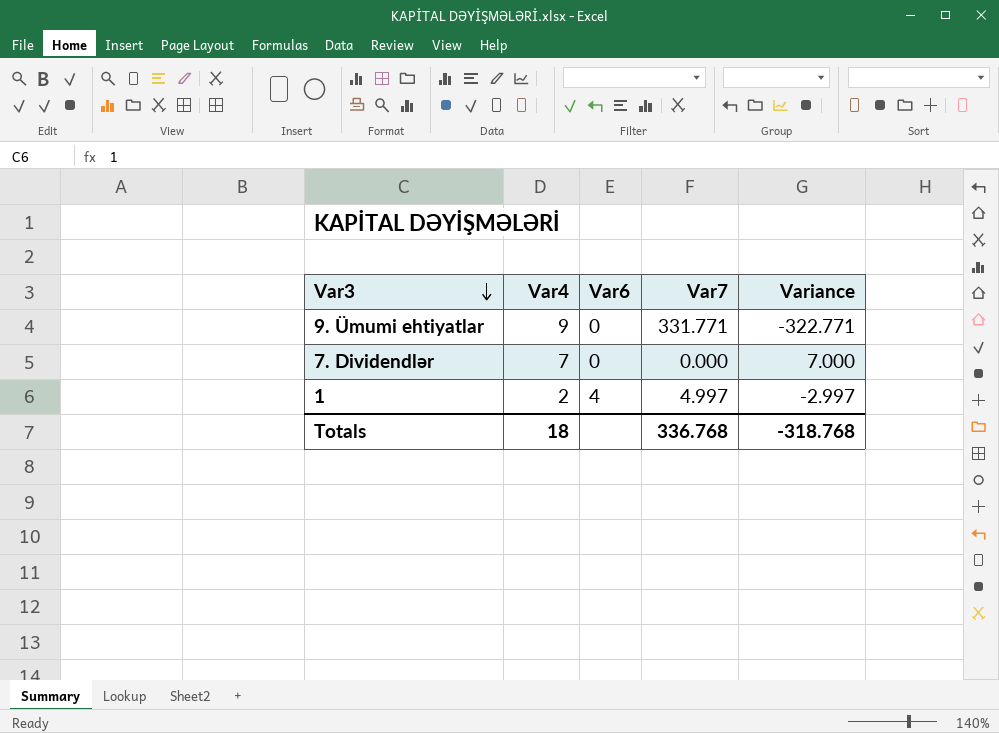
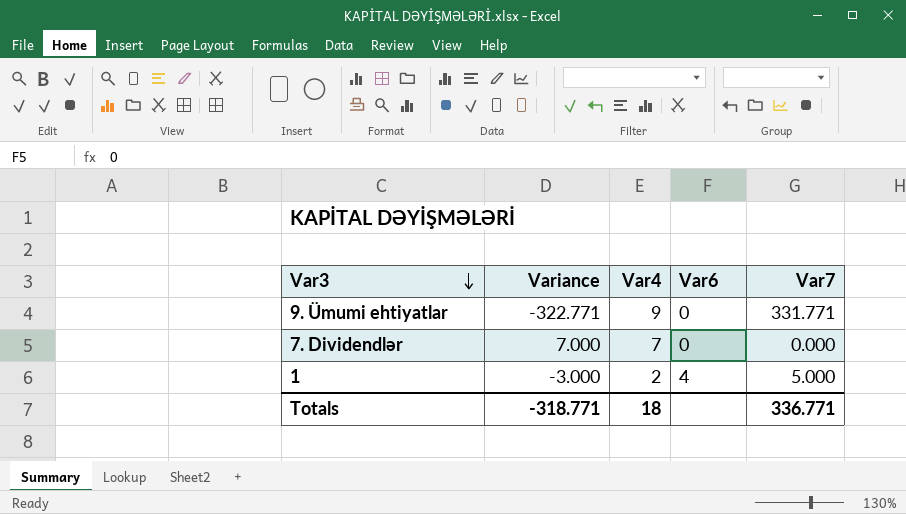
column Variance | position: 5 -> 2
1 | Variance: -2.997 -> -3.000
1 | Var7: 4.997 -> 5.000
Totals | Variance: -318.768 -> -318.771
Totals | Var7: 336.768 -> 336.771

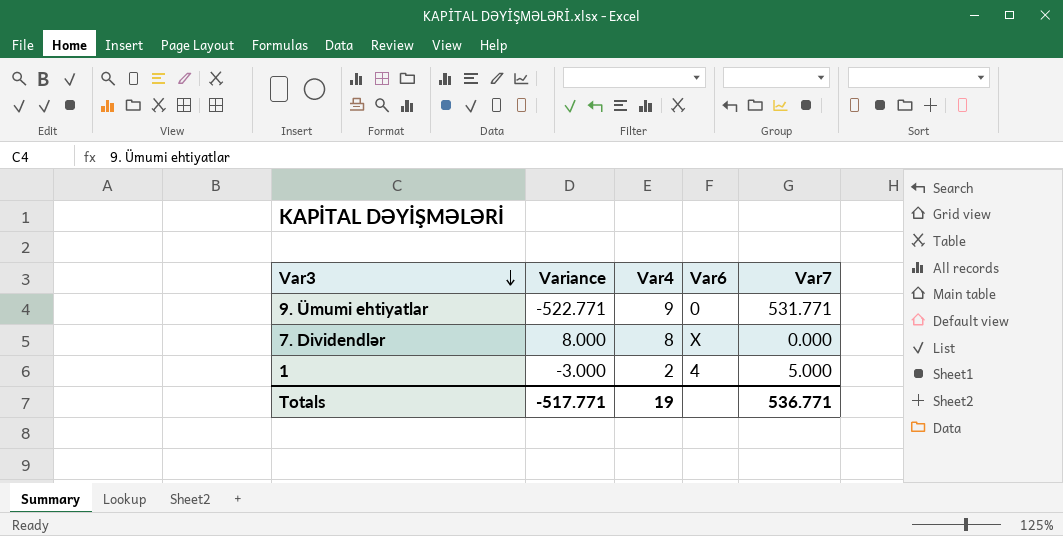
9. Ümumi ehtiyatlar | Variance: -322.771 -> -522.771
9. Ümumi ehtiyatlar | Var7: 331.771 -> 531.771
7. Dividendlər | Variance: 7.000 -> 8.000
7. Dividendlər | Var4: 7 -> 8
7. Dividendlər | Var6: 0 -> X
Totals | Variance: -318.771 -> -517.771
Totals | Var4: 18 -> 19
Totals | Var7: 336.771 -> 536.771

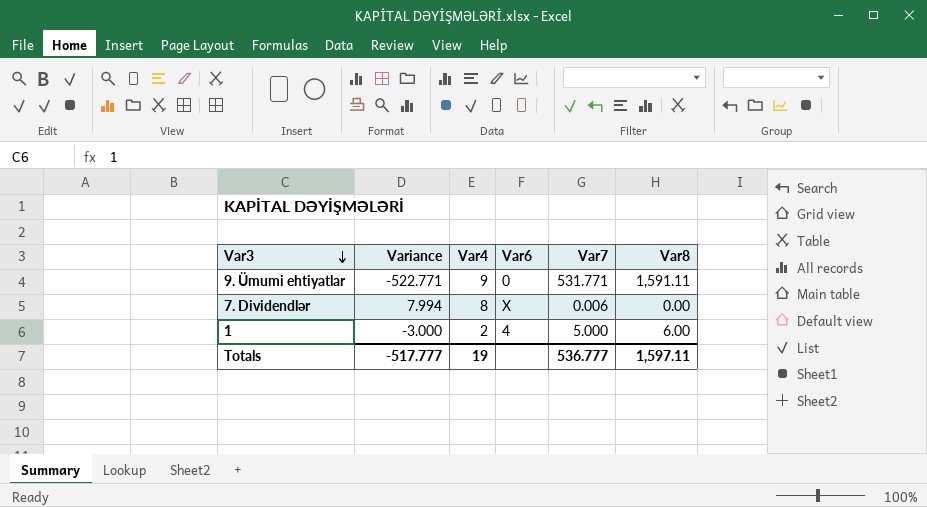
column Var8 | position: none -> 6
7. Dividendlər | Variance: 8.000 -> 7.994
7. Dividendlər | Var7: 0.000 -> 0.006
Totals | Variance: -517.771 -> -517.777
Totals | Var7: 536.771 -> 536.777

